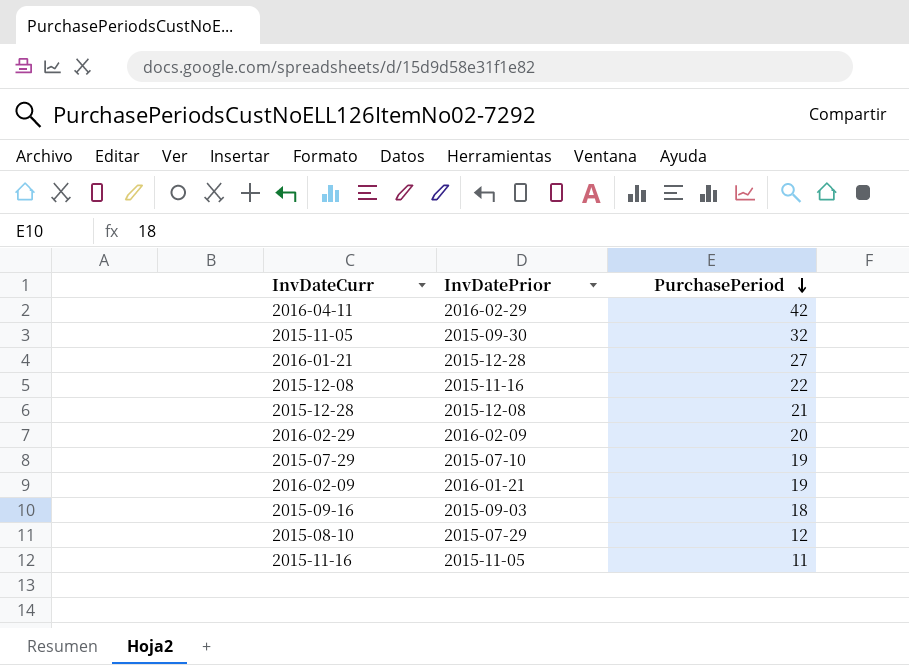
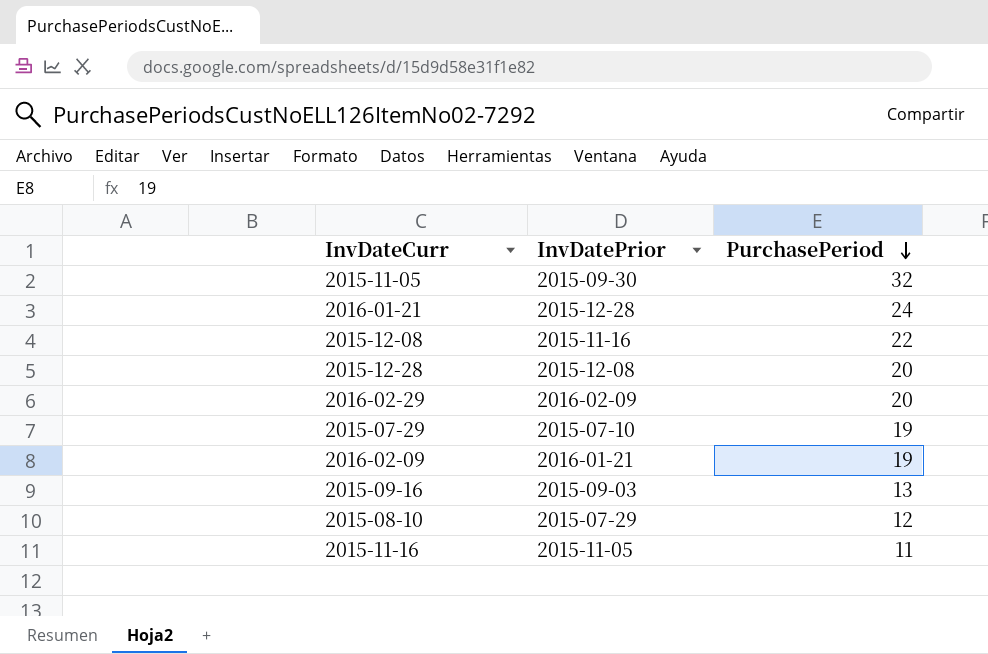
row 2016-04-11: 2016-02-29 | 42 -> none
2016-01-21 | PurchasePeriod: 27 -> 24
2015-12-28 | PurchasePeriod: 21 -> 20
2015-09-16 | PurchasePeriod: 18 -> 13

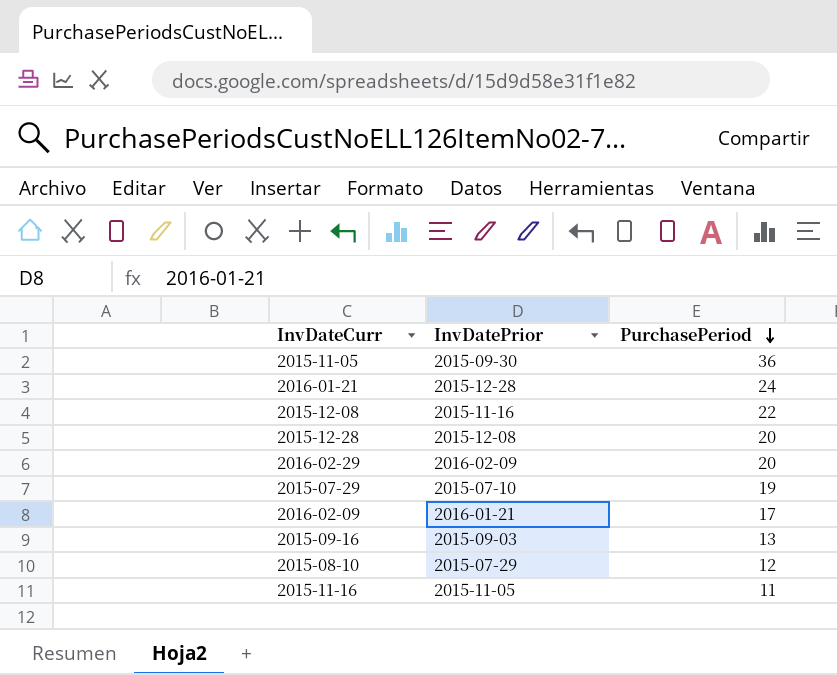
2015-11-05 | PurchasePeriod: 32 -> 36
2016-02-09 | PurchasePeriod: 19 -> 17

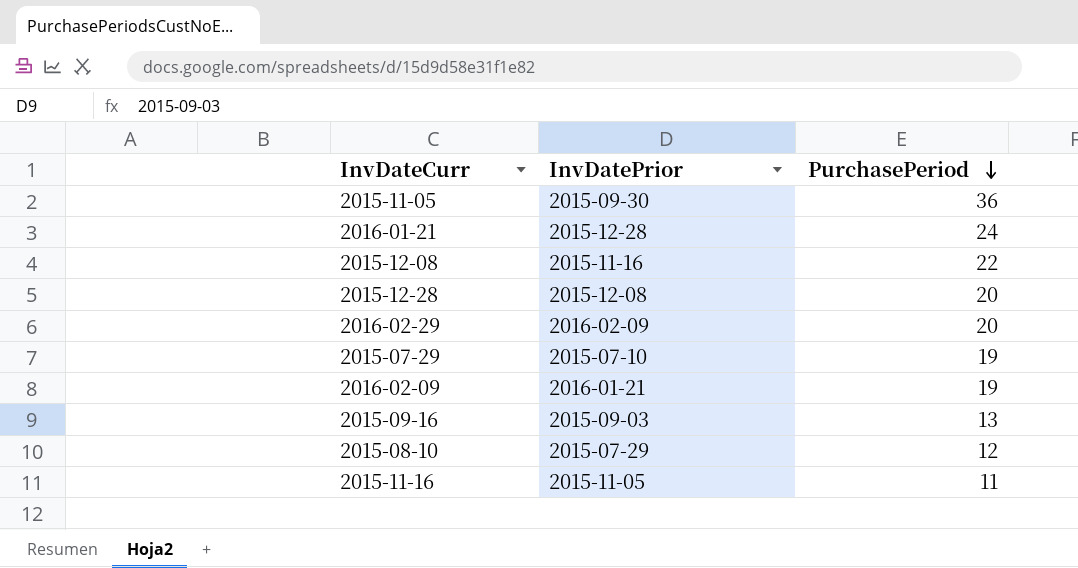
2016-02-09 | PurchasePeriod: 17 -> 19

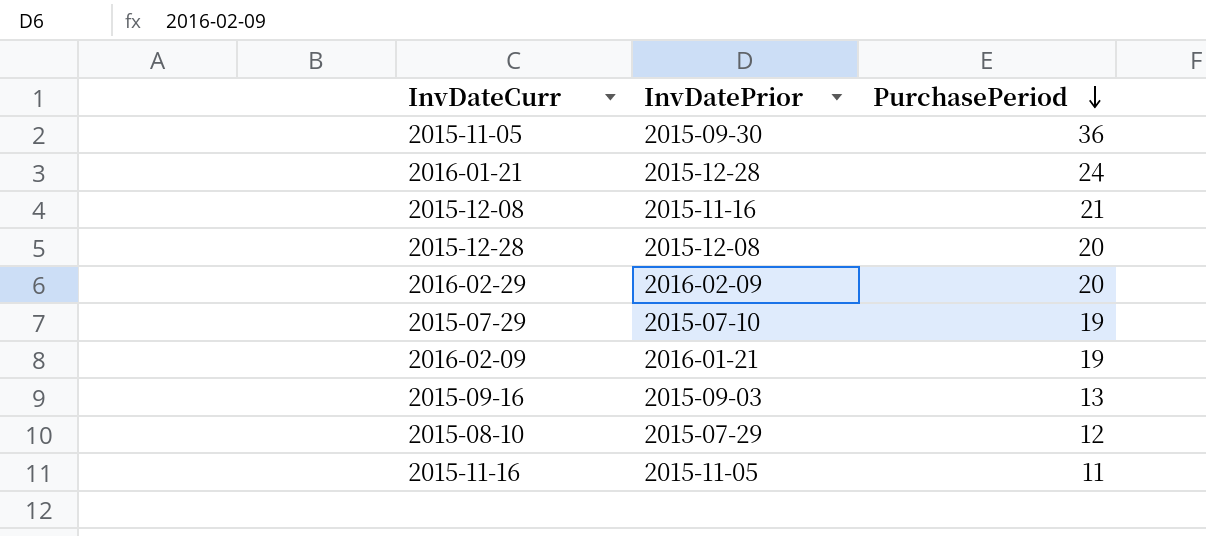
2015-12-08 | PurchasePeriod: 22 -> 21

